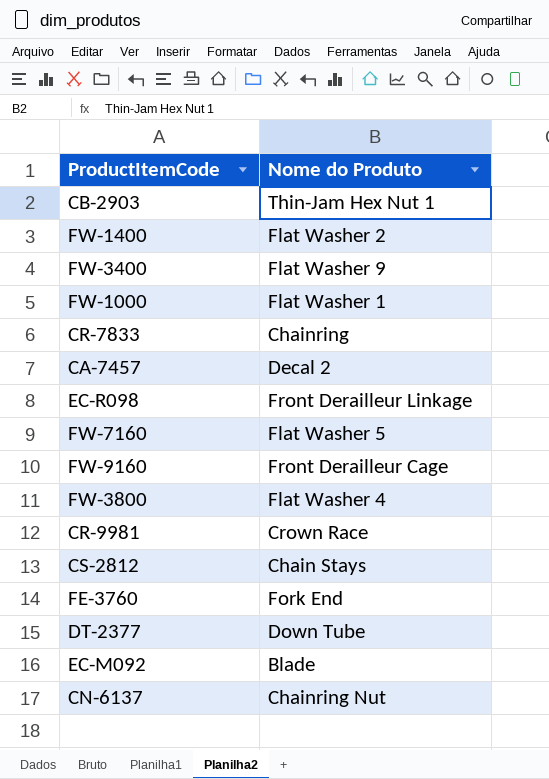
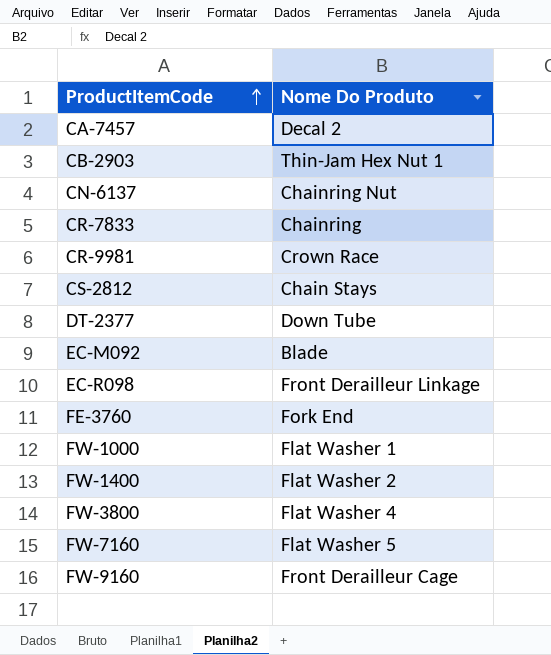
row order: none -> ProductItemCode ascending
column name: Nome do Produto -> Nome Do Produto
row FW-3400: Flat Washer 9 -> none

